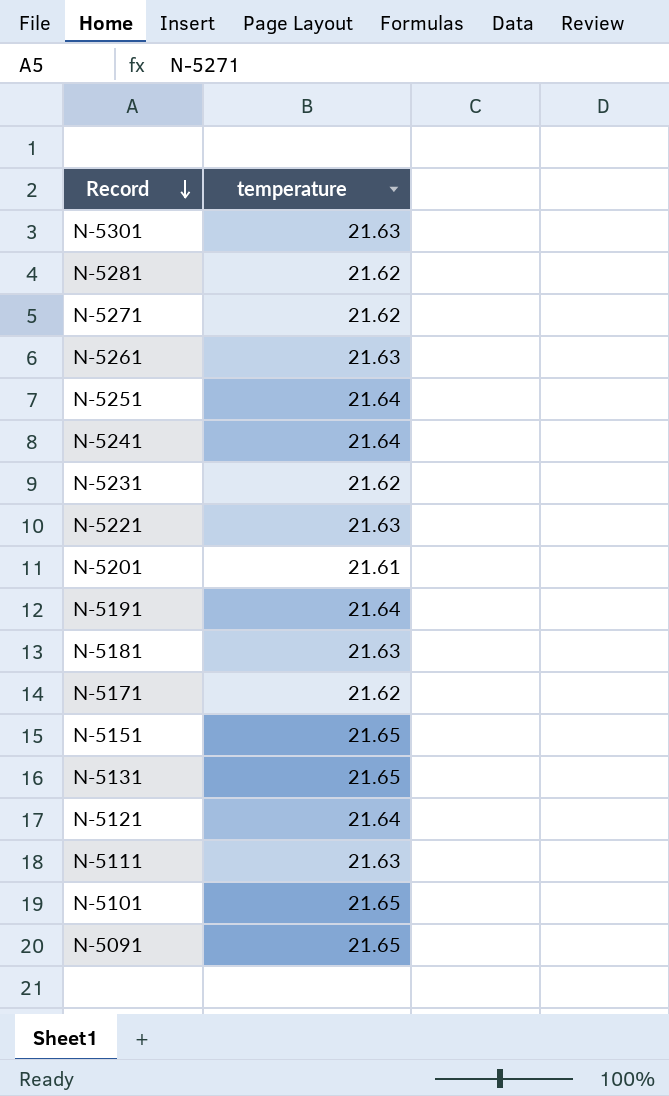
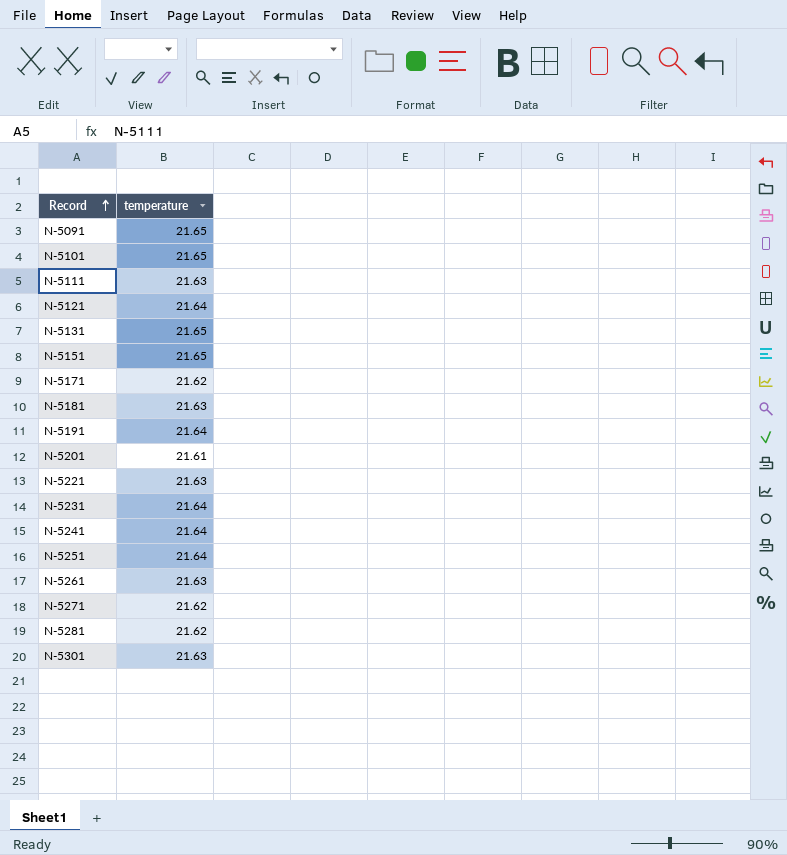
row order: Record descending -> Record ascending
N-5231 | temperature: 21.62 -> 21.64

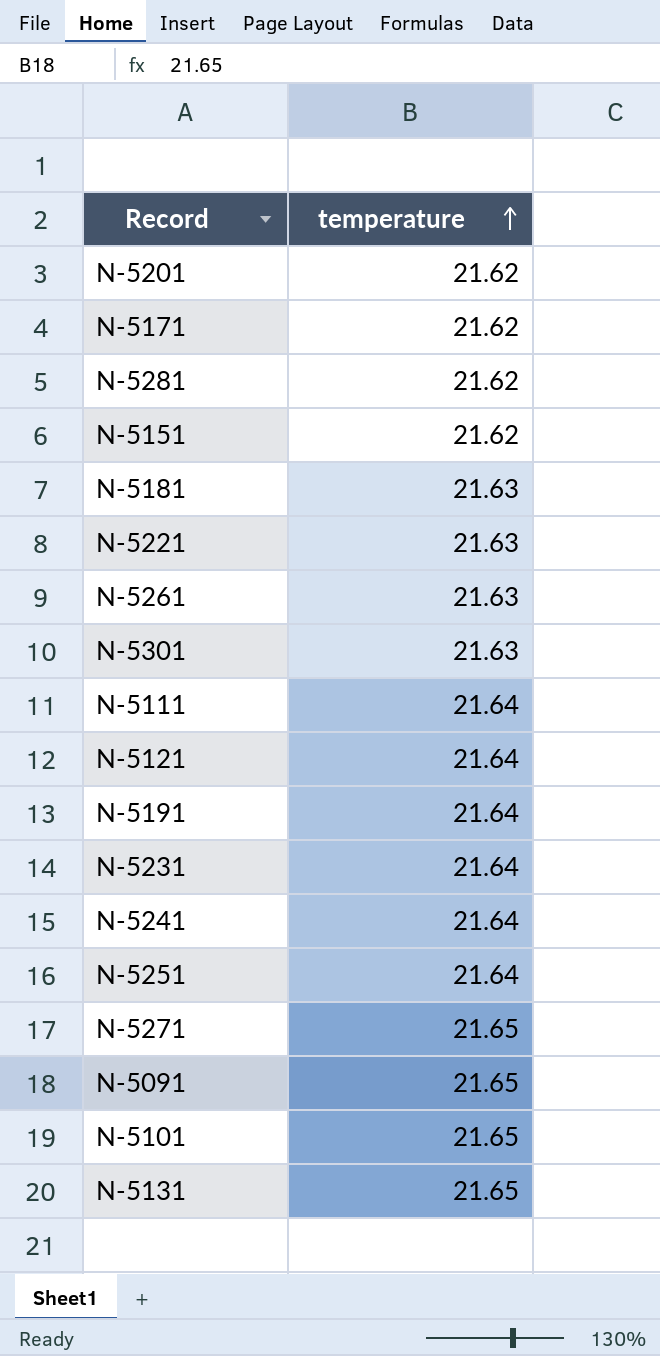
row order: Record ascending -> temperature ascending
N-5201 | temperature: 21.61 -> 21.62
N-5151 | temperature: 21.65 -> 21.62
N-5111 | temperature: 21.63 -> 21.64
N-5271 | temperature: 21.62 -> 21.65

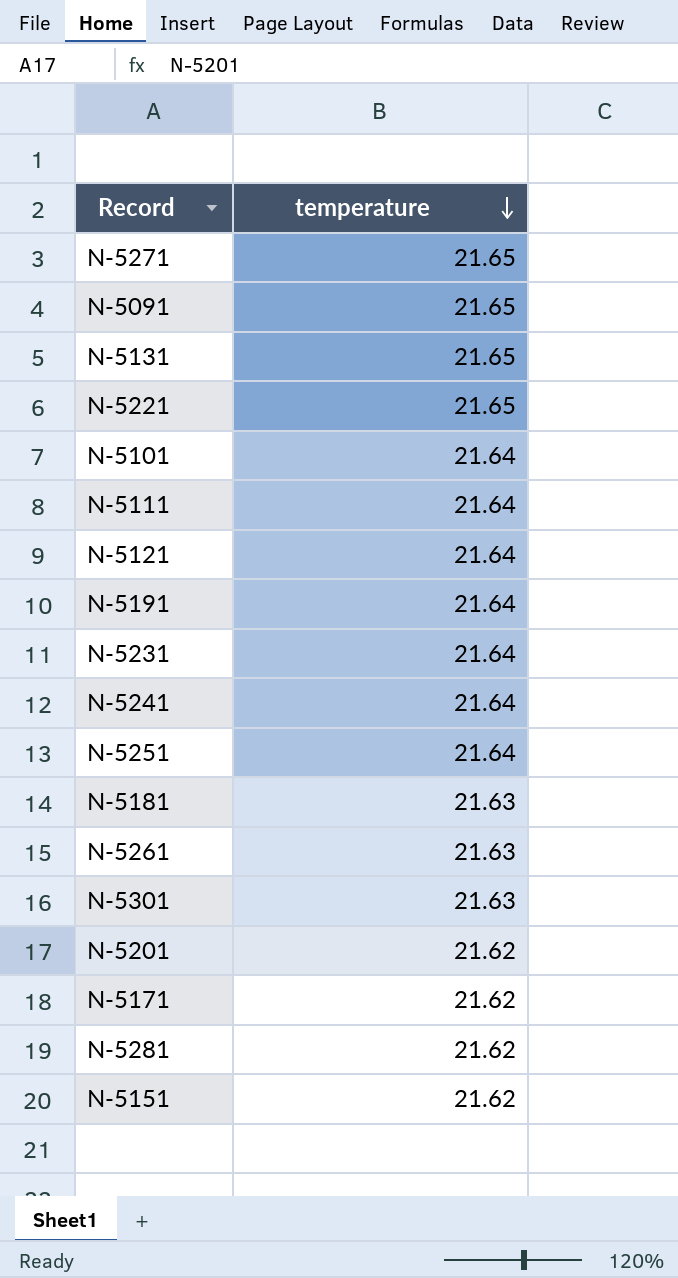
row order: temperature ascending -> temperature descending
N-5221 | temperature: 21.63 -> 21.65
N-5101 | temperature: 21.65 -> 21.64

